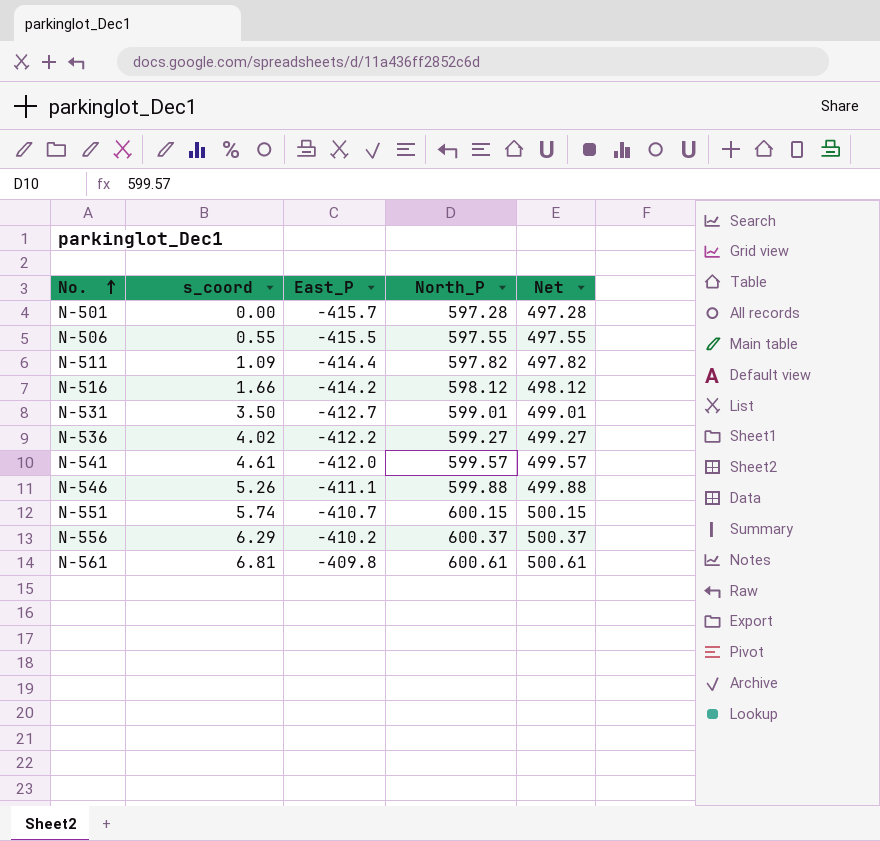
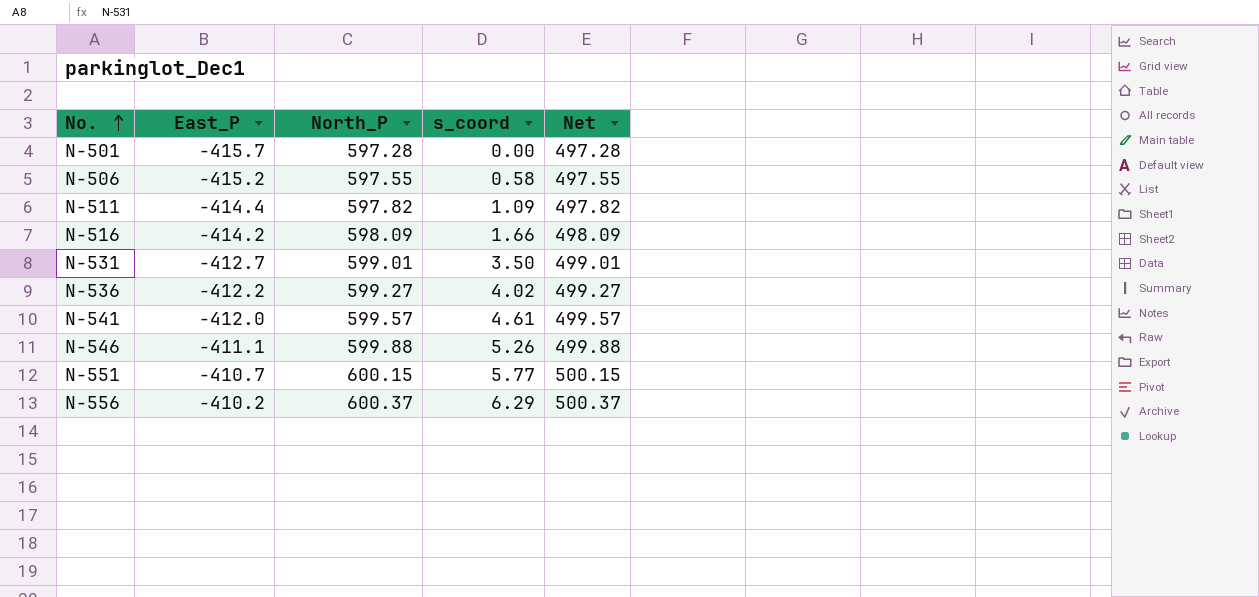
column s_coord | position: 2 -> 4
row N-561: 6.81 | -409.8 | 600.61 | 500.61 -> none
N-506 | East_P: -415.5 -> -415.2
N-506 | s_coord: 0.55 -> 0.58
N-516 | North_P: 598.12 -> 598.09
N-516 | Net: 498.12 -> 498.09
N-551 | s_coord: 5.74 -> 5.77

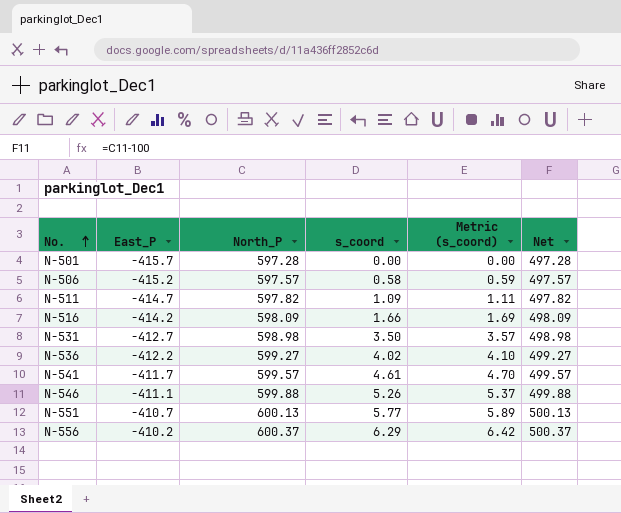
column Metric (s_coord) | formula: none -> [s_coord] * 1.02
N-506 | North_P: 597.55 -> 597.57
N-506 | Net: 497.55 -> 497.57
N-511 | East_P: -414.4 -> -414.7
N-531 | North_P: 599.01 -> 598.98
N-531 | Net: 499.01 -> 498.98
N-541 | East_P: -412.0 -> -411.7
N-551 | North_P: 600.15 -> 600.13
N-551 | Net: 500.15 -> 500.13

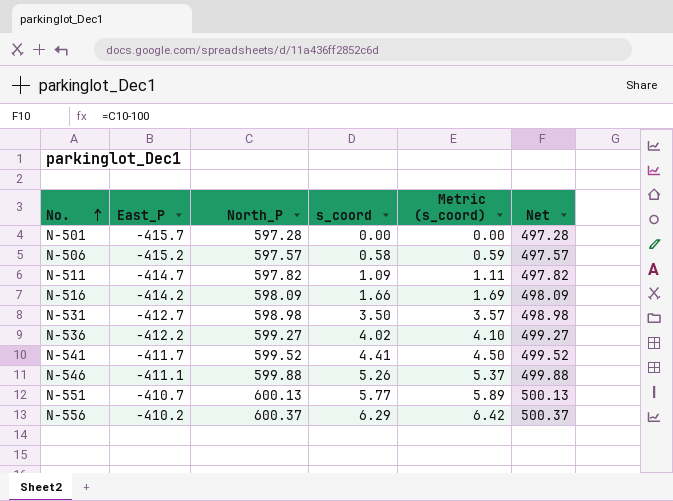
N-541 | North_P: 599.57 -> 599.52
N-541 | s_coord: 4.61 -> 4.41
N-541 | Metric (s_coord): 4.70 -> 4.50
N-541 | Net: 499.57 -> 499.52

